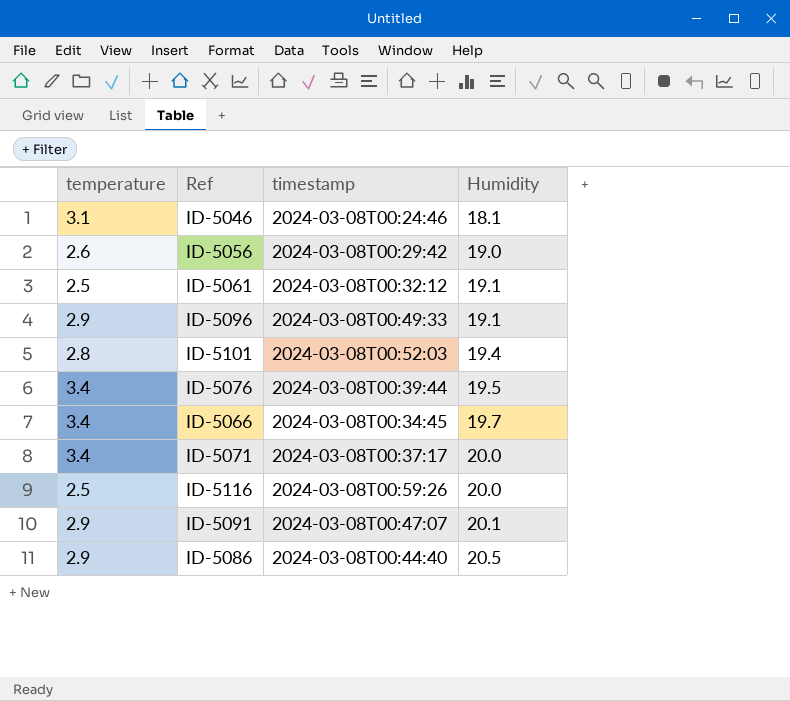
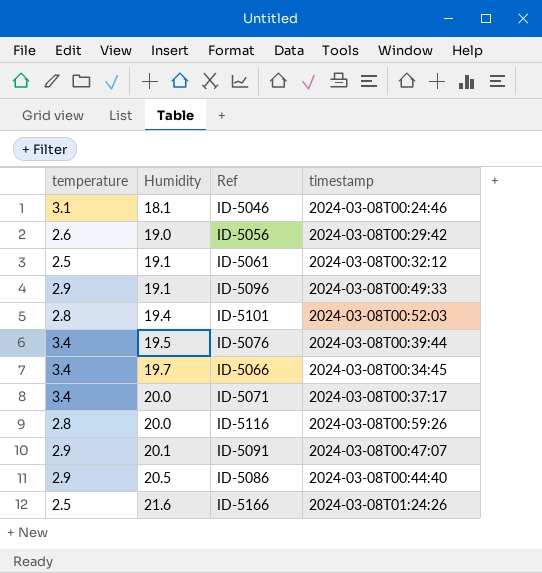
column Humidity | position: 4 -> 2
ID-5116 | temperature: 2.5 -> 2.8
row ID-5166: none -> 2.5 | 21.6 | 2024-03-08T01:24:26

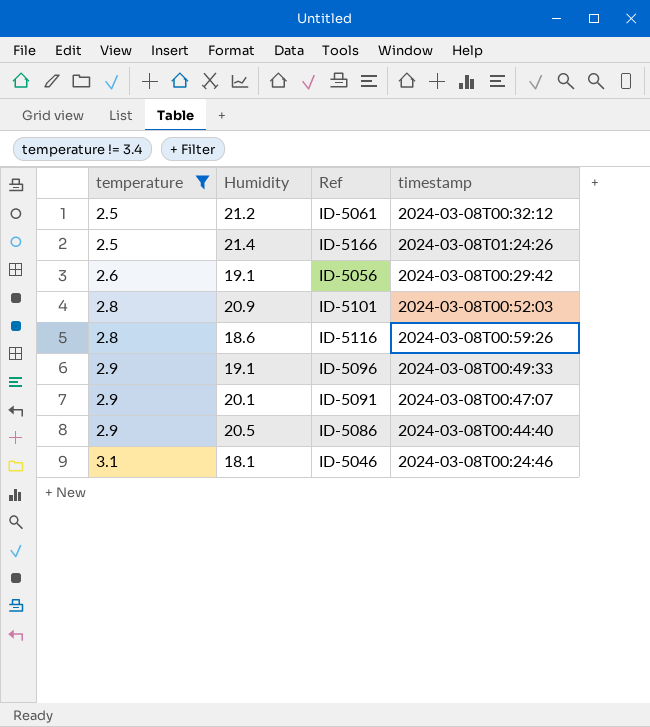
filter: none -> temperature != 3.4
row order: Humidity ascending -> temperature ascending
ID-5061 | Humidity: 19.1 -> 21.2
ID-5166 | Humidity: 21.6 -> 21.4
ID-5056 | Humidity: 19.0 -> 19.1
ID-5101 | Humidity: 19.4 -> 20.9
ID-5116 | Humidity: 20.0 -> 18.6

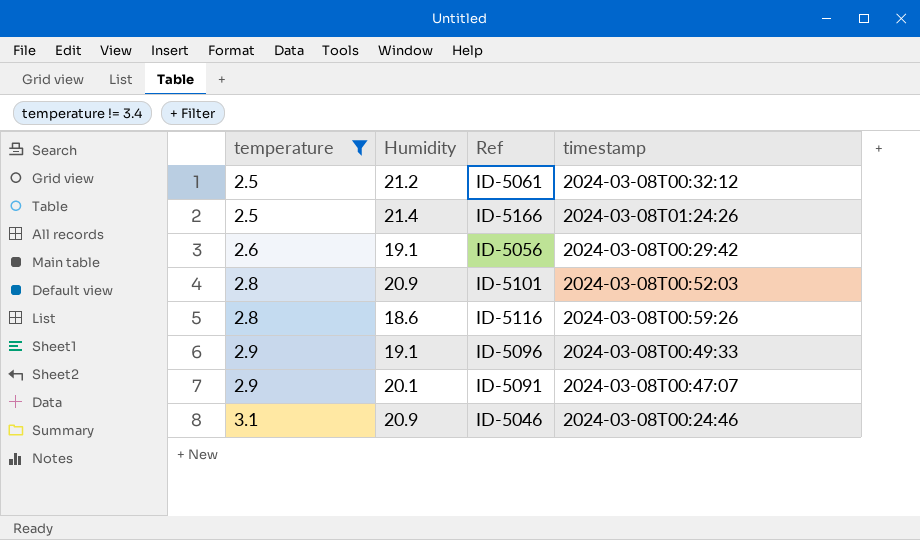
row ID-5086: 2.9 | 20.5 | 2024-03-08T00:44:40 -> none
ID-5046 | Humidity: 18.1 -> 20.9

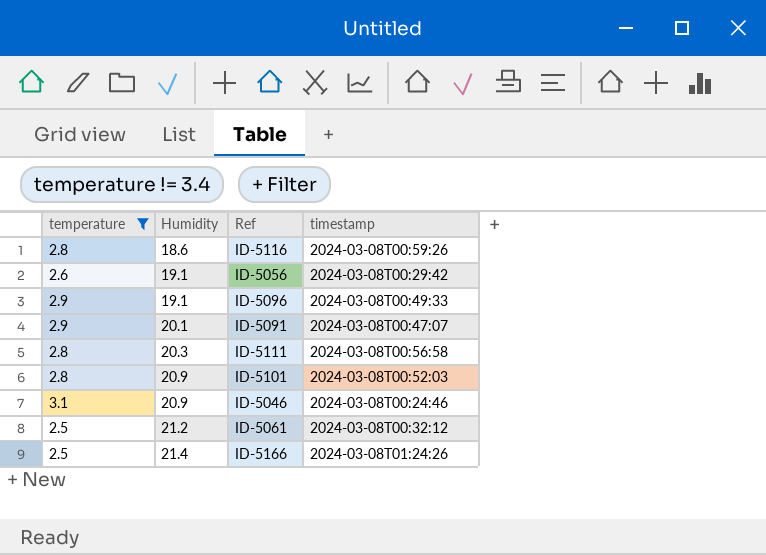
row order: temperature ascending -> Humidity ascending
row ID-5111: none -> 2.8 | 20.3 | 2024-03-08T00:56:58

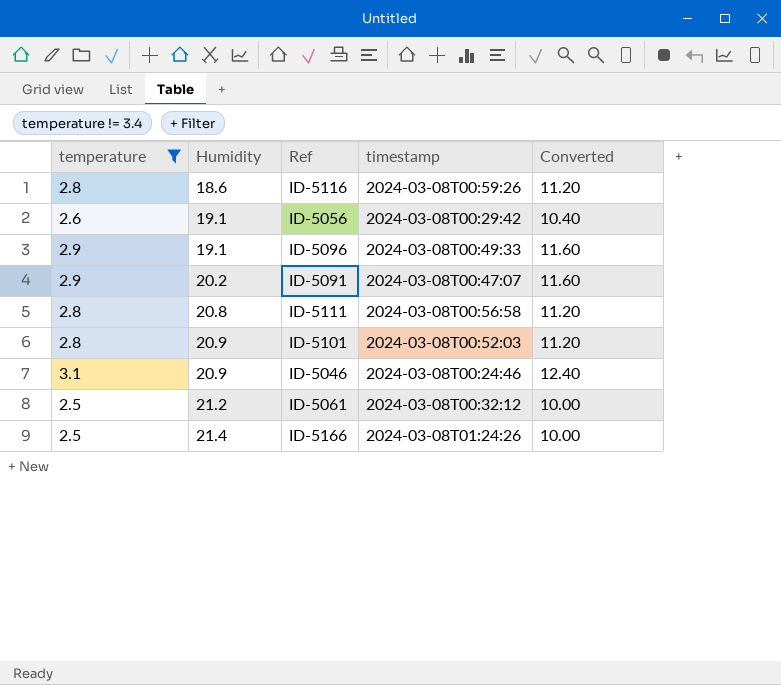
column Converted | formula: none -> [temperature] * 4
ID-5091 | Humidity: 20.1 -> 20.2
ID-5111 | Humidity: 20.3 -> 20.8

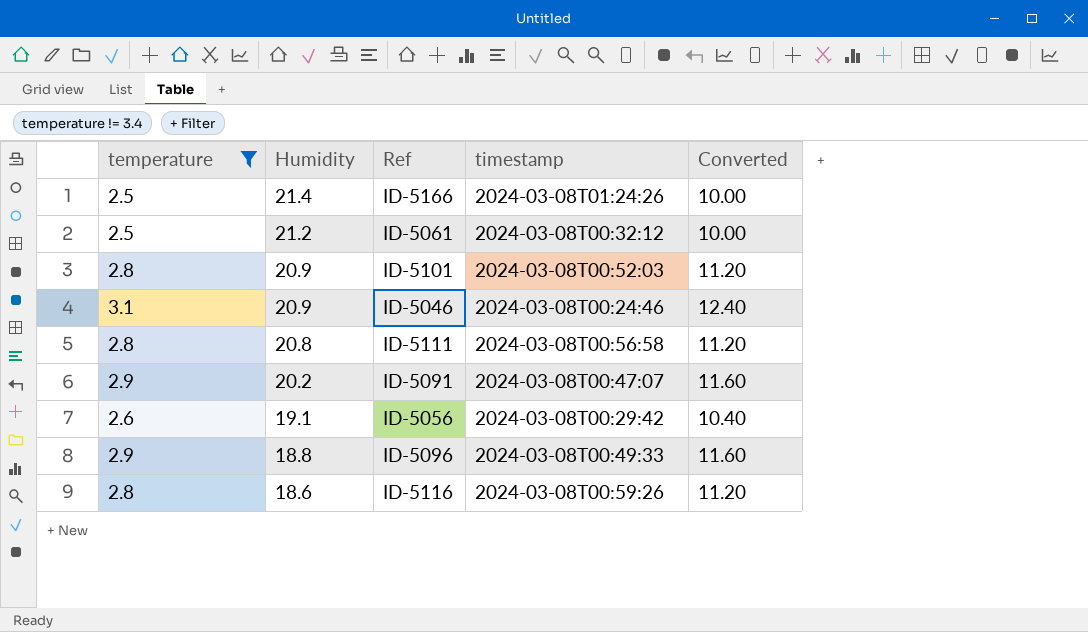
row order: Humidity ascending -> Humidity descending
ID-5096 | Humidity: 19.1 -> 18.8

